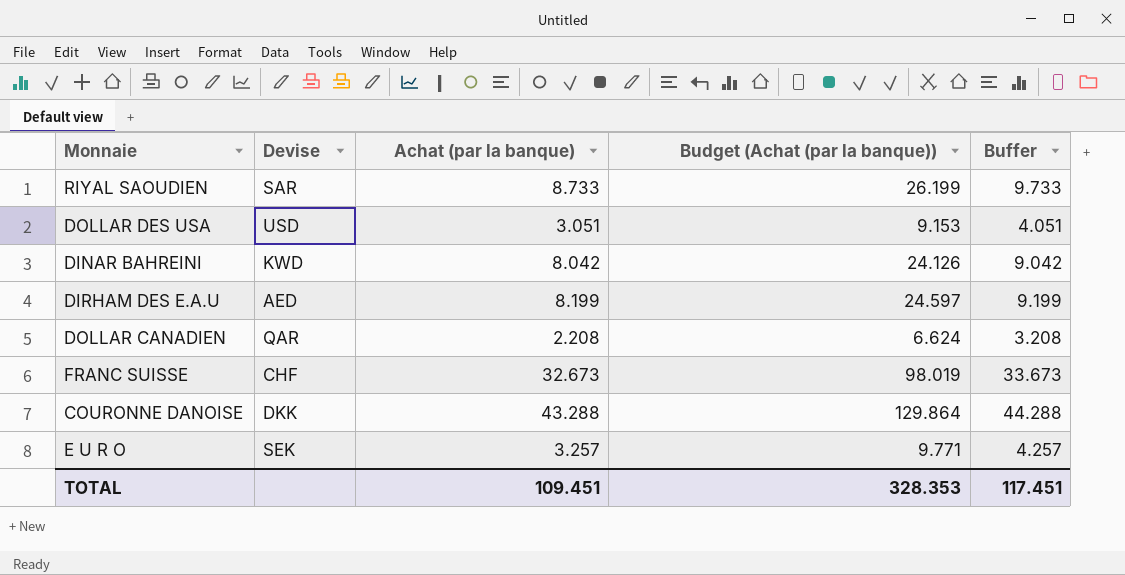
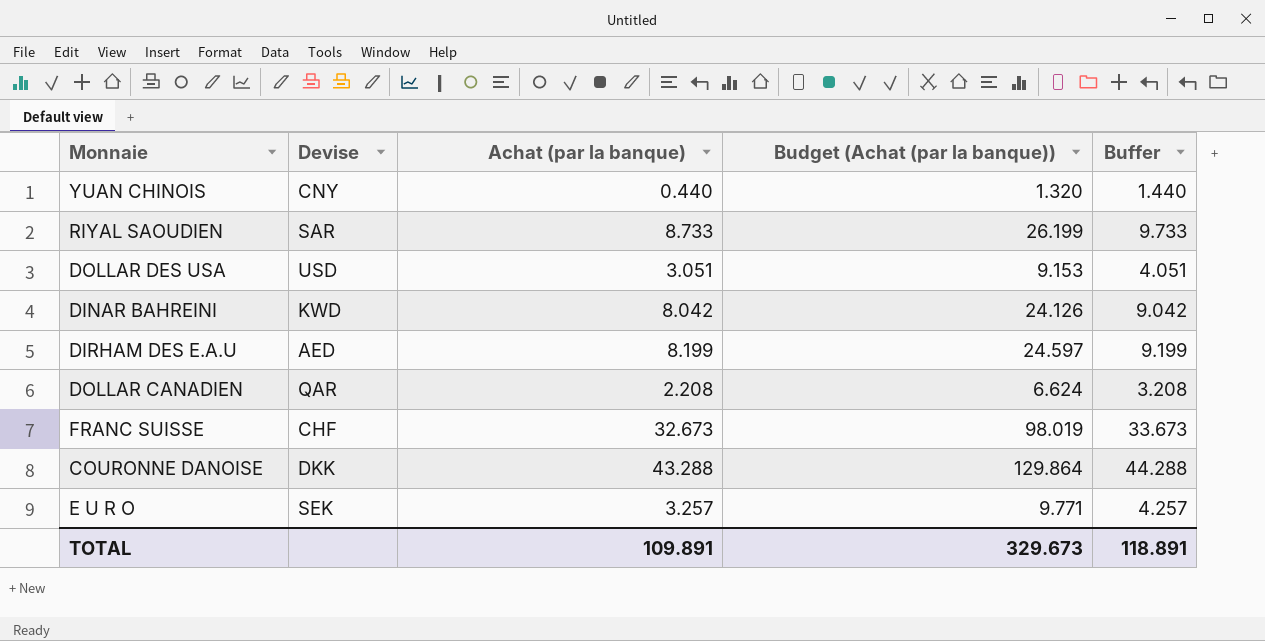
row YUAN CHINOIS: none -> CNY | 0.440 | 1.320 | 1.440
TOTAL | Achat (par la banque): 109.451 -> 109.891
TOTAL | Budget (Achat (par la banque)): 328.353 -> 329.673
TOTAL | Buffer: 117.451 -> 118.891

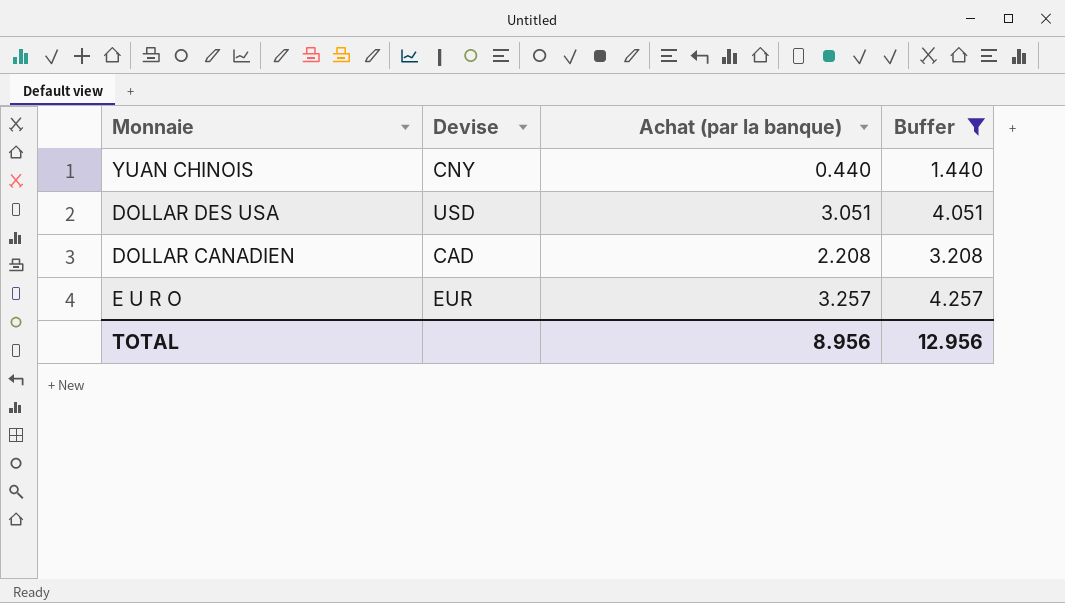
filter: none -> Buffer <= 4.257
column Budget (Achat (par la banque)) | formula: [Achat (par la banque)] * 3 -> none
DOLLAR CANADIEN | Devise: QAR -> CAD
E U R O | Devise: SEK -> EUR
TOTAL | Achat (par la banque): 109.891 -> 8.956
TOTAL | Buffer: 118.891 -> 12.956

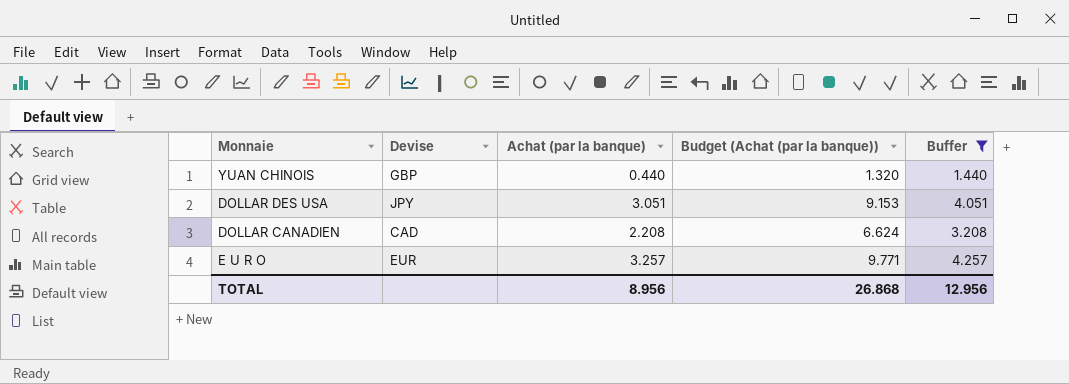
column Budget (Achat (par la banque)) | formula: none -> [Achat (par la banque)] * 3
YUAN CHINOIS | Devise: CNY -> GBP
DOLLAR DES USA | Devise: USD -> JPY

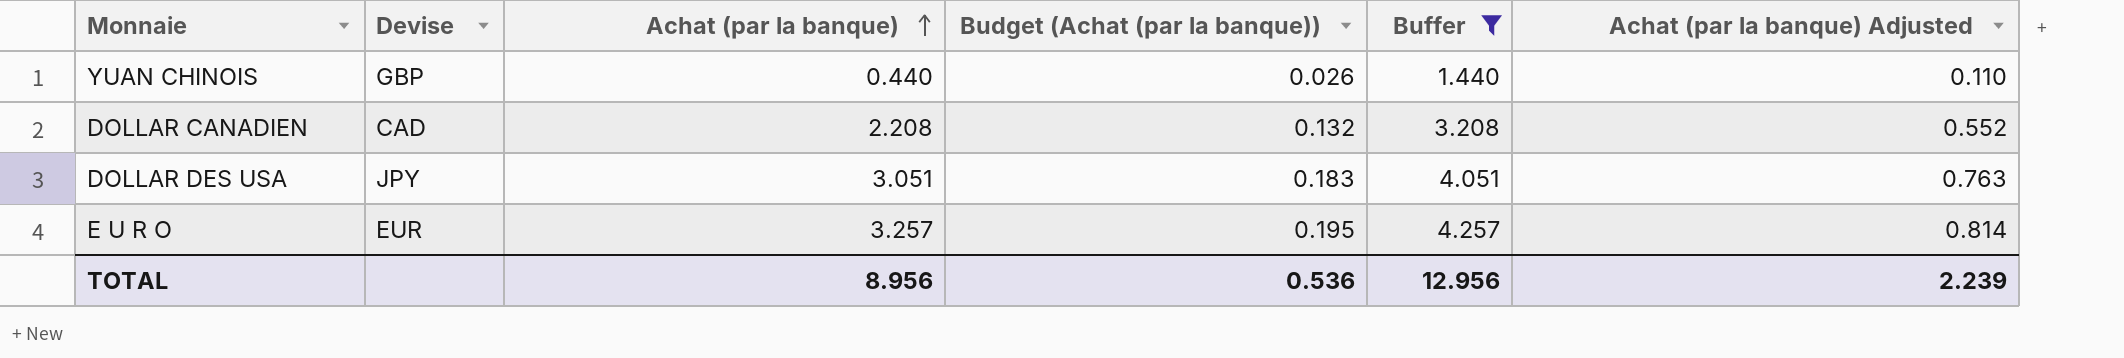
row order: none -> Achat (par la banque) ascending
column Budget (Achat (par la banque)) | formula: [Achat (par la banque)] * 3 -> [Achat (par la banque)] * 0.06
column Achat (par la banque) Adjusted | formula: none -> [Achat (par la banque)] * 0.25
TOTAL | Budget (Achat (par la banque)): 26.868 -> 0.536

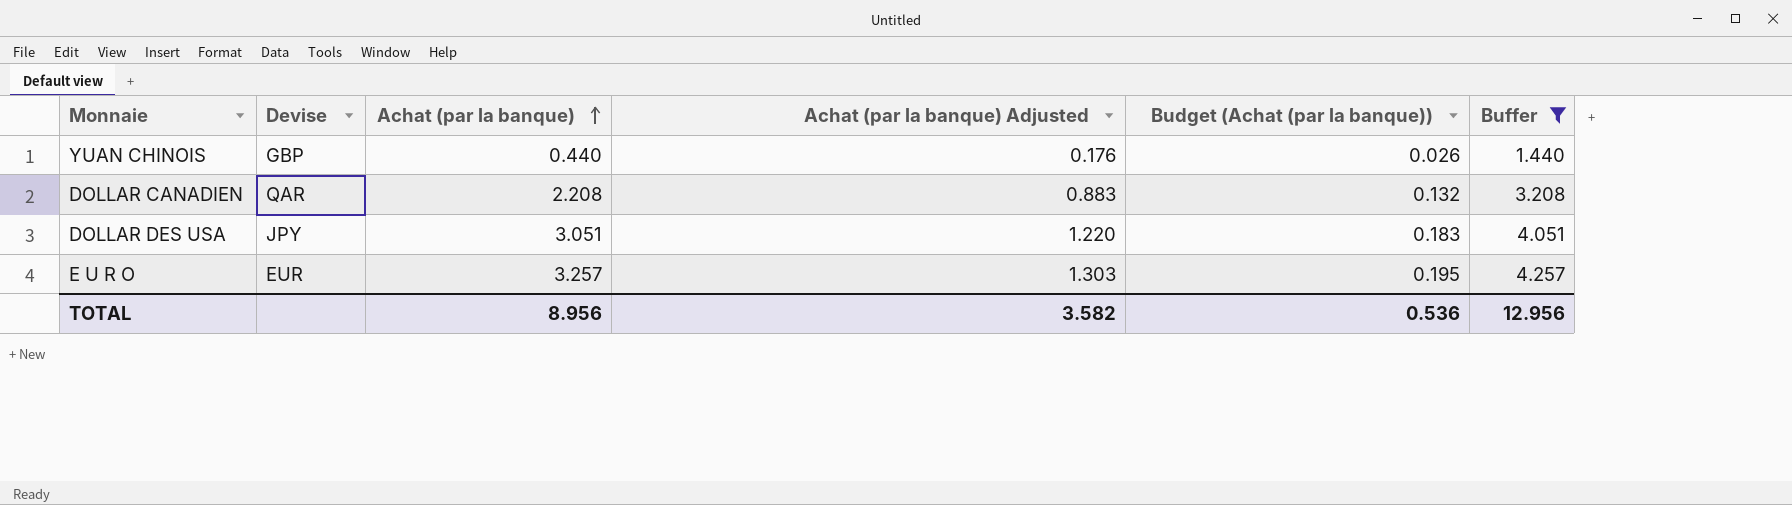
column Achat (par la banque) Adjusted | formula: [Achat (par la banque)] * 0.25 -> [Achat (par la banque)] * 0.4
column Achat (par la banque) Adjusted | position: 6 -> 4
DOLLAR CANADIEN | Devise: CAD -> QAR
TOTAL | Achat (par la banque) Adjusted: 2.239 -> 3.582

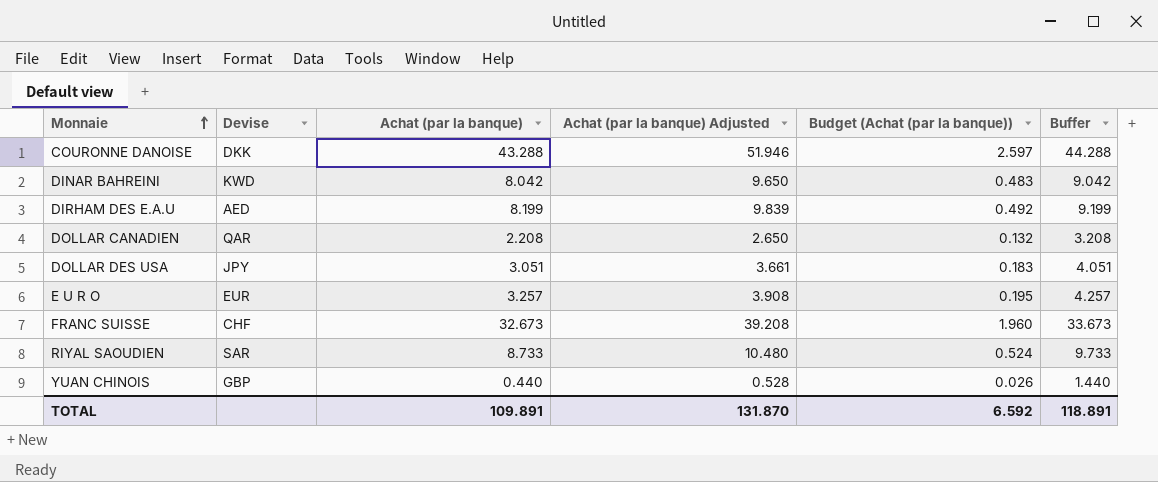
filter: Buffer <= 4.257 -> none
row order: Achat (par la banque) ascending -> Monnaie ascending
column Achat (par la banque) Adjusted | formula: [Achat (par la banque)] * 0.4 -> [Achat (par la banque)] * 1.2
TOTAL | Achat (par la banque): 8.956 -> 109.891
TOTAL | Achat (par la banque) Adjusted: 3.582 -> 131.870
TOTAL | Budget (Achat (par la banque)): 0.536 -> 6.592
TOTAL | Buffer: 12.956 -> 118.891

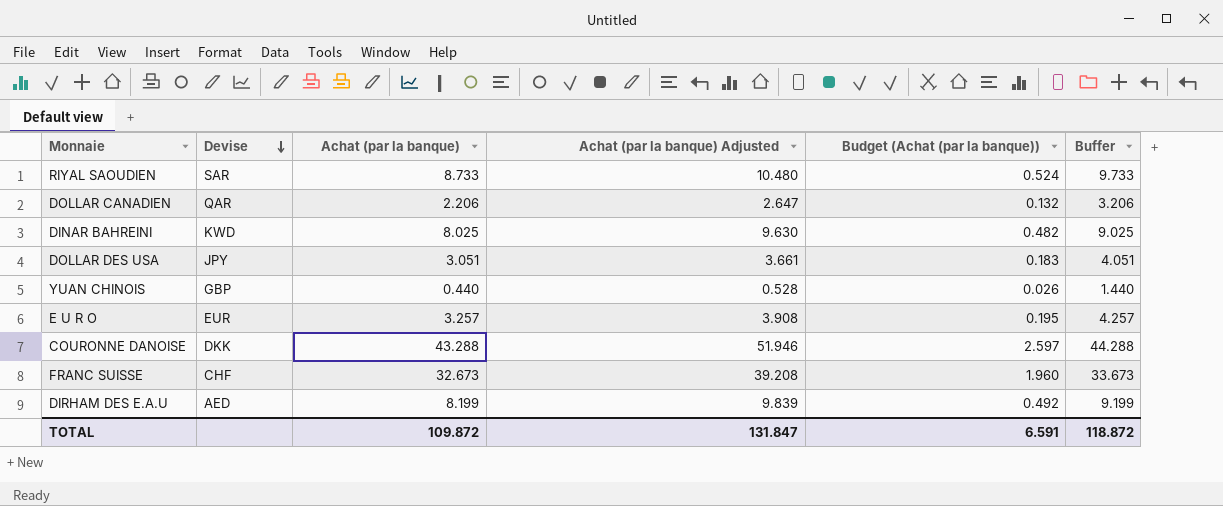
row order: Monnaie ascending -> Devise descending
DOLLAR CANADIEN | Achat (par la banque): 2.208 -> 2.206
DOLLAR CANADIEN | Achat (par la banque) Adjusted: 2.650 -> 2.647
DOLLAR CANADIEN | Buffer: 3.208 -> 3.206
DINAR BAHREINI | Achat (par la banque): 8.042 -> 8.025
DINAR BAHREINI | Achat (par la banque) Adjusted: 9.650 -> 9.630
DINAR BAHREINI | Budget (Achat (par la banque)): 0.483 -> 0.482
DINAR BAHREINI | Buffer: 9.042 -> 9.025
TOTAL | Achat (par la banque): 109.891 -> 109.872
TOTAL | Achat (par la banque) Adjusted: 131.870 -> 131.847
TOTAL | Budget (Achat (par la banque)): 6.592 -> 6.591
TOTAL | Buffer: 118.891 -> 118.872

